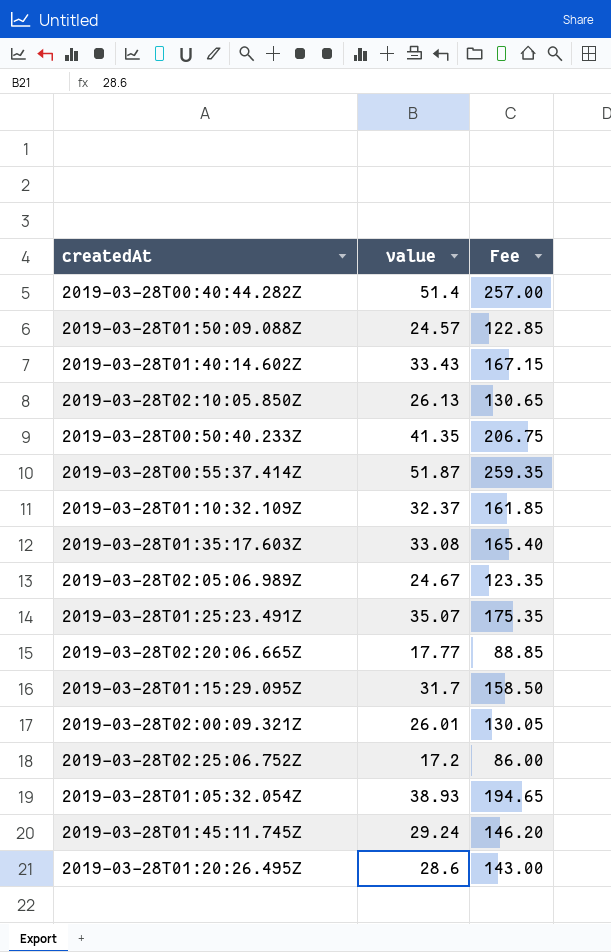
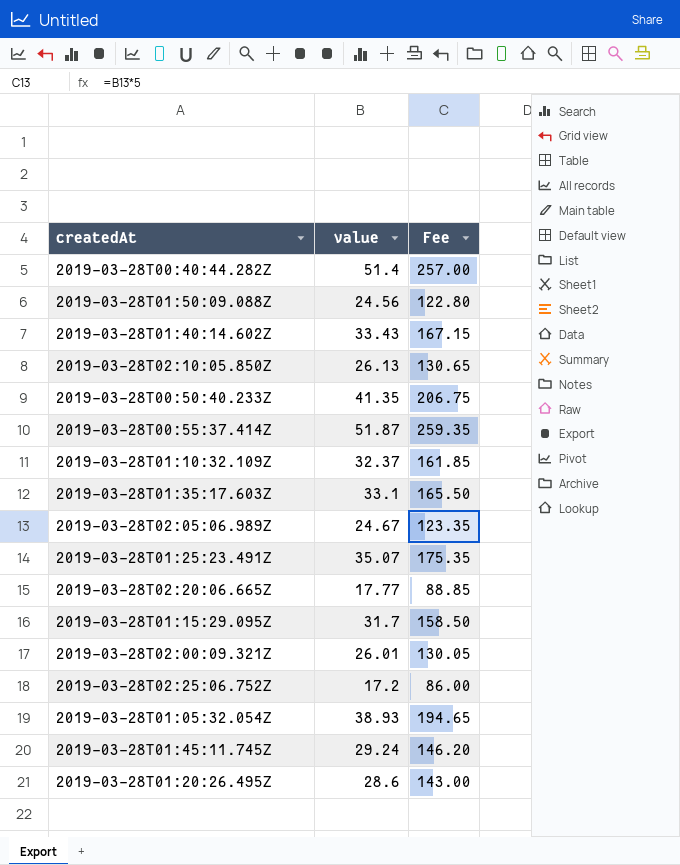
2019-03-28T01:50:09.088Z | value: 24.57 -> 24.56
2019-03-28T01:50:09.088Z | Fee: 122.85 -> 122.80
2019-03-28T01:35:17.603Z | value: 33.08 -> 33.1
2019-03-28T01:35:17.603Z | Fee: 165.40 -> 165.50

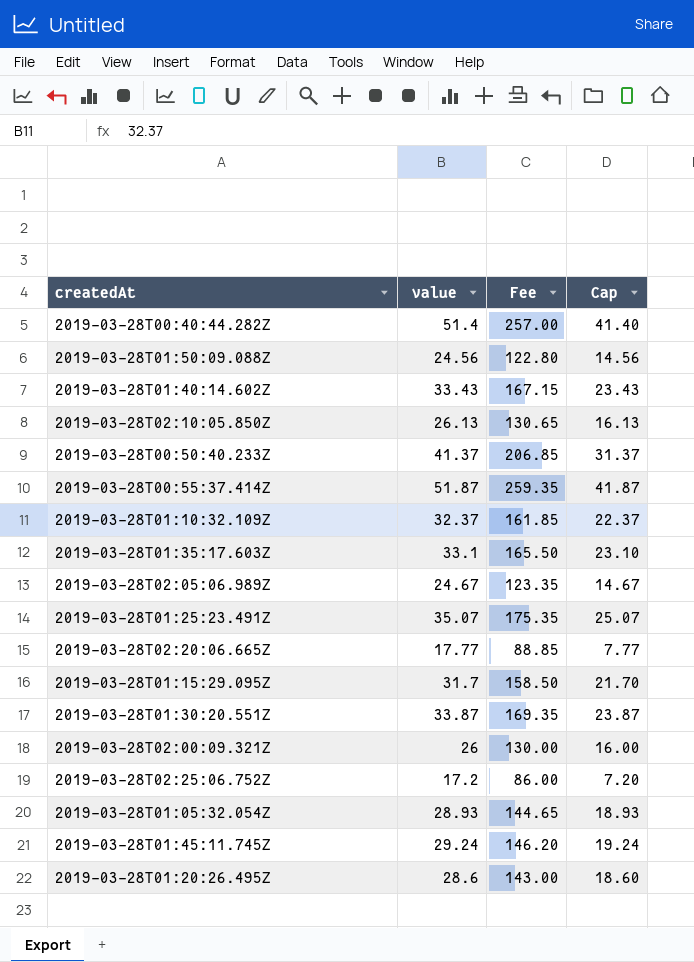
column Cap | formula: none -> [value] - 10
2019-03-28T00:50:40.233Z | value: 41.35 -> 41.37
2019-03-28T00:50:40.233Z | Fee: 206.75 -> 206.85
row 2019-03-28T01:30:20.551Z: none -> 33.87 | 169.35 | 23.87
2019-03-28T02:00:09.321Z | value: 26.01 -> 26
2019-03-28T02:00:09.321Z | Fee: 130.05 -> 130.00
2019-03-28T01:05:32.054Z | value: 38.93 -> 28.93
2019-03-28T01:05:32.054Z | Fee: 194.65 -> 144.65

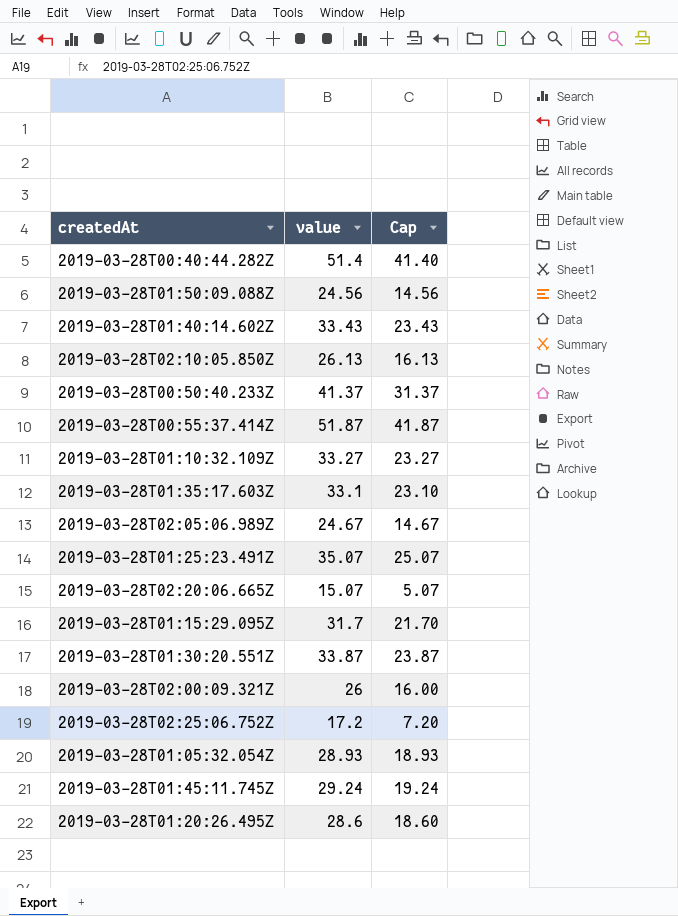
column Fee | formula: [value] * 5 -> none
2019-03-28T01:10:32.109Z | value: 32.37 -> 33.27
2019-03-28T01:10:32.109Z | Cap: 22.37 -> 23.27
2019-03-28T02:20:06.665Z | value: 17.77 -> 15.07
2019-03-28T02:20:06.665Z | Cap: 7.77 -> 5.07

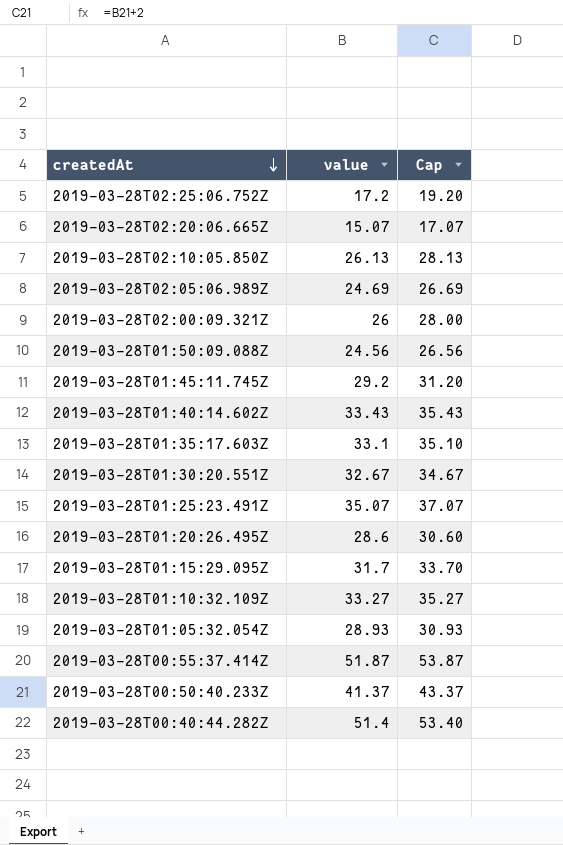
row order: none -> createdAt descending
column Cap | formula: [value] - 10 -> [value] + 2
2019-03-28T02:05:06.989Z | value: 24.67 -> 24.69
2019-03-28T01:45:11.745Z | value: 29.24 -> 29.2
2019-03-28T01:30:20.551Z | value: 33.87 -> 32.67

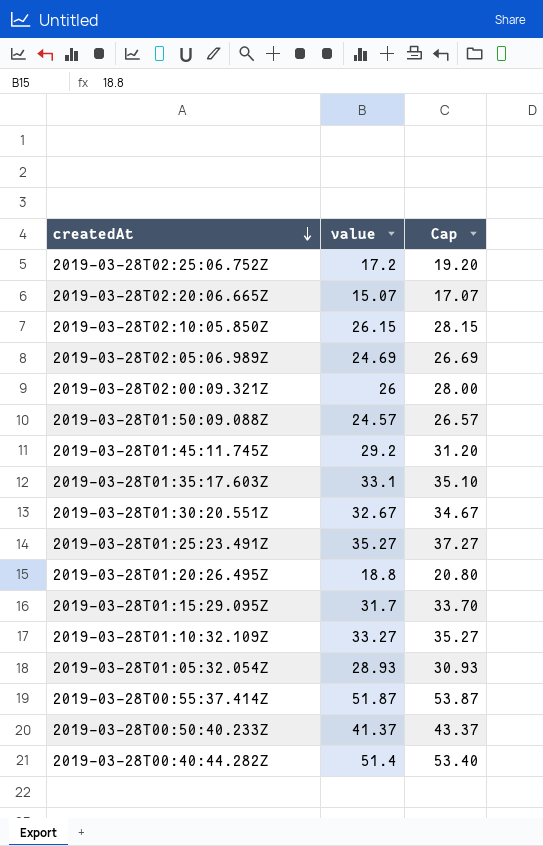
row 2019-03-28T01:40:14.602Z: 33.43 | 35.43 -> none
2019-03-28T02:10:05.850Z | value: 26.13 -> 26.15
2019-03-28T02:10:05.850Z | Cap: 28.13 -> 28.15
2019-03-28T01:50:09.088Z | value: 24.56 -> 24.57
2019-03-28T01:50:09.088Z | Cap: 26.56 -> 26.57
2019-03-28T01:25:23.491Z | value: 35.07 -> 35.27
2019-03-28T01:25:23.491Z | Cap: 37.07 -> 37.27
2019-03-28T01:20:26.495Z | value: 28.6 -> 18.8
2019-03-28T01:20:26.495Z | Cap: 30.60 -> 20.80

